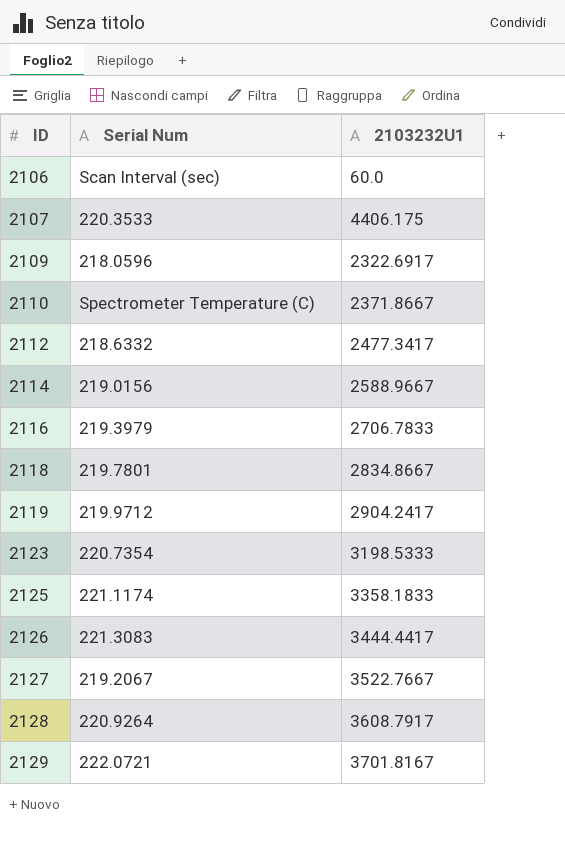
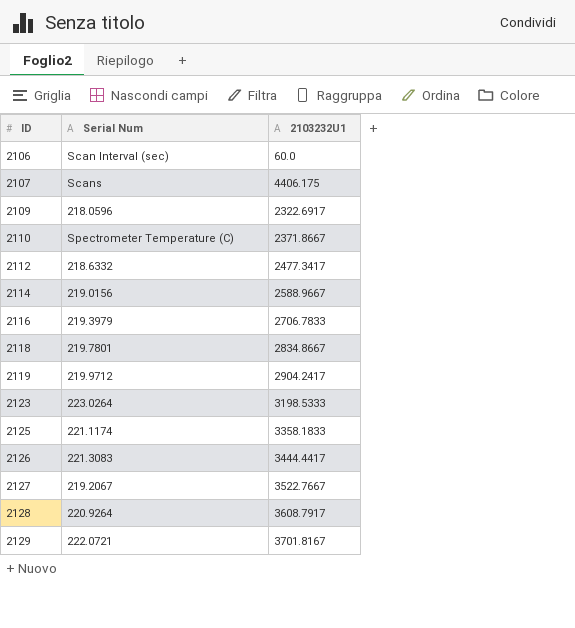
2107 | Serial Num: 220.3533 -> Scans
2123 | Serial Num: 220.7354 -> 223.0264

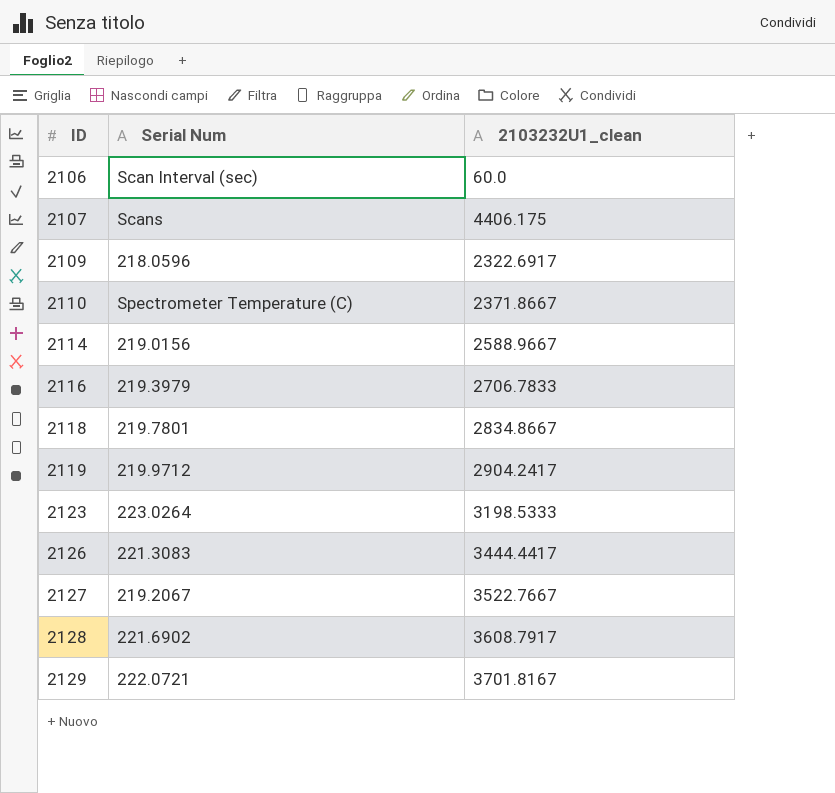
column name: 2103232U1 -> 2103232U1_clean
row 2112: 218.6332 | 2477.3417 -> none
row 2125: 221.1174 | 3358.1833 -> none
2128 | Serial Num: 220.9264 -> 221.6902

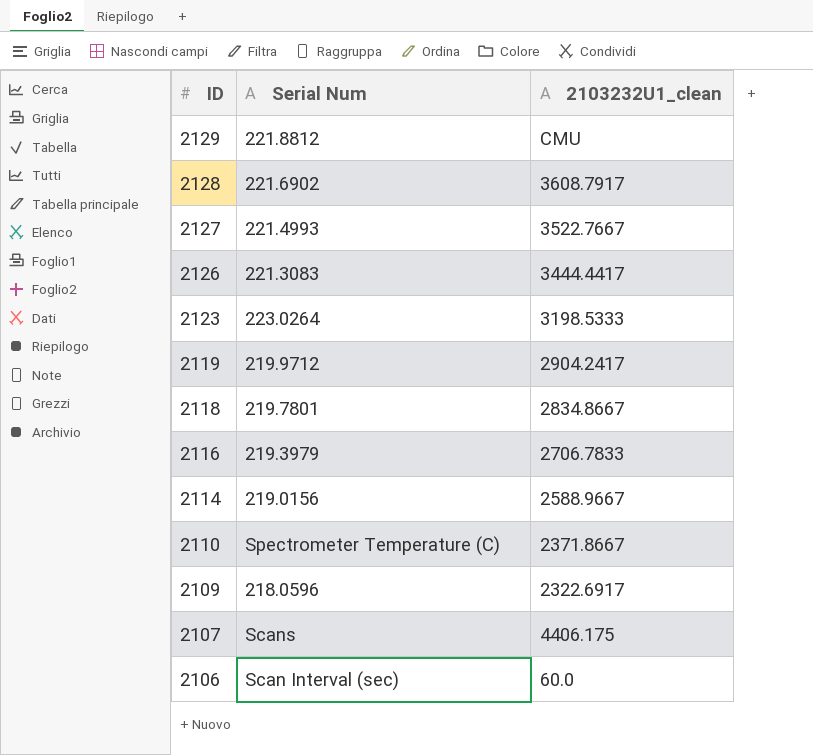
row order: ID ascending -> ID descending
2129 | Serial Num: 222.0721 -> 221.8812
2129 | 2103232U1_clean: 3701.8167 -> CMU
2127 | Serial Num: 219.2067 -> 221.4993

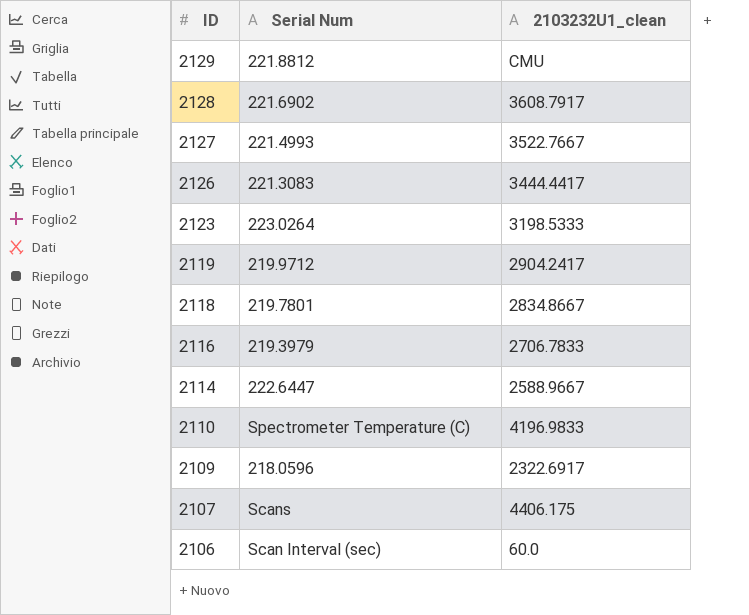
2114 | Serial Num: 219.0156 -> 222.6447
2110 | 2103232U1_clean: 2371.8667 -> 4196.9833

